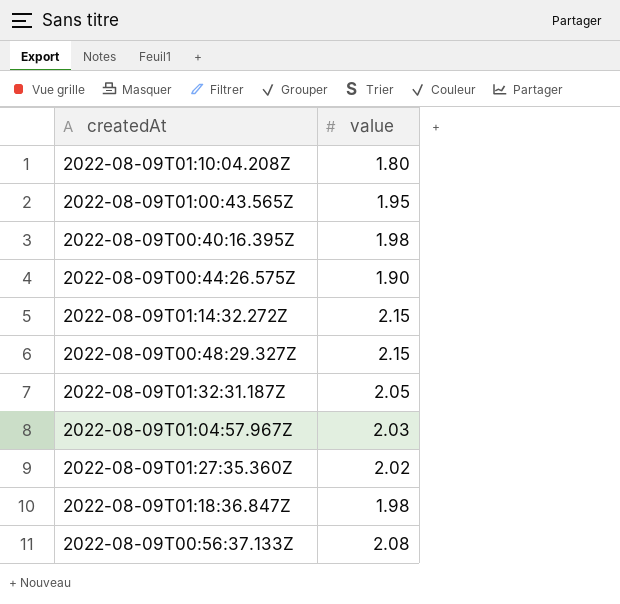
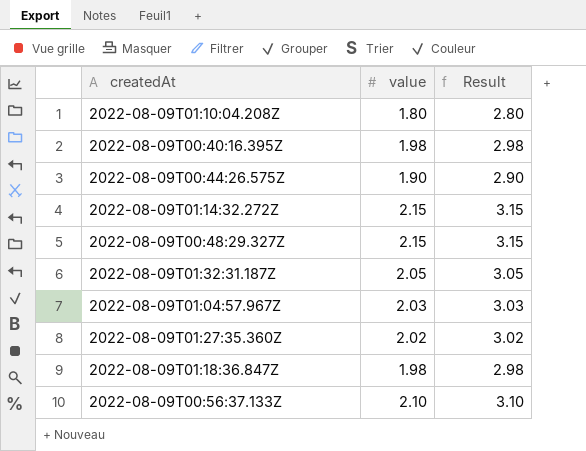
column Result | formula: none -> [value] + 1
row 2022-08-09T01:00:43.565Z: 1.95 -> none
2022-08-09T00:56:37.133Z | value: 2.08 -> 2.10

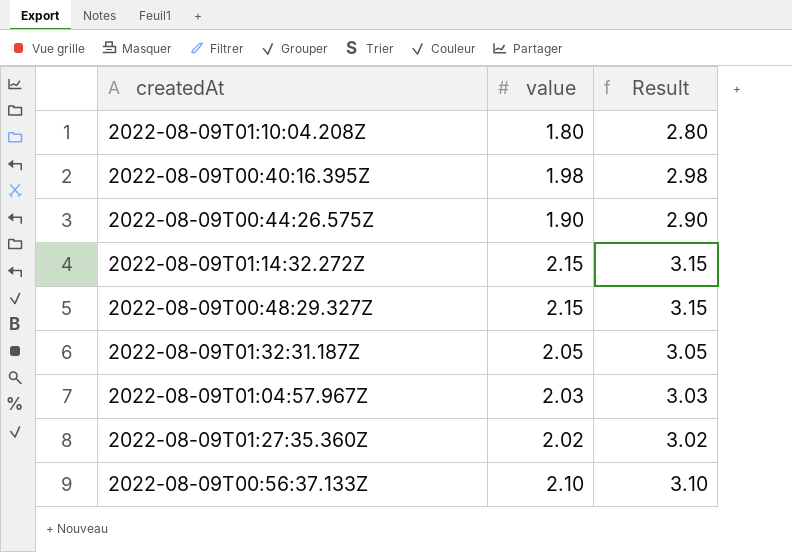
row 2022-08-09T01:18:36.847Z: 1.98 | 2.98 -> none

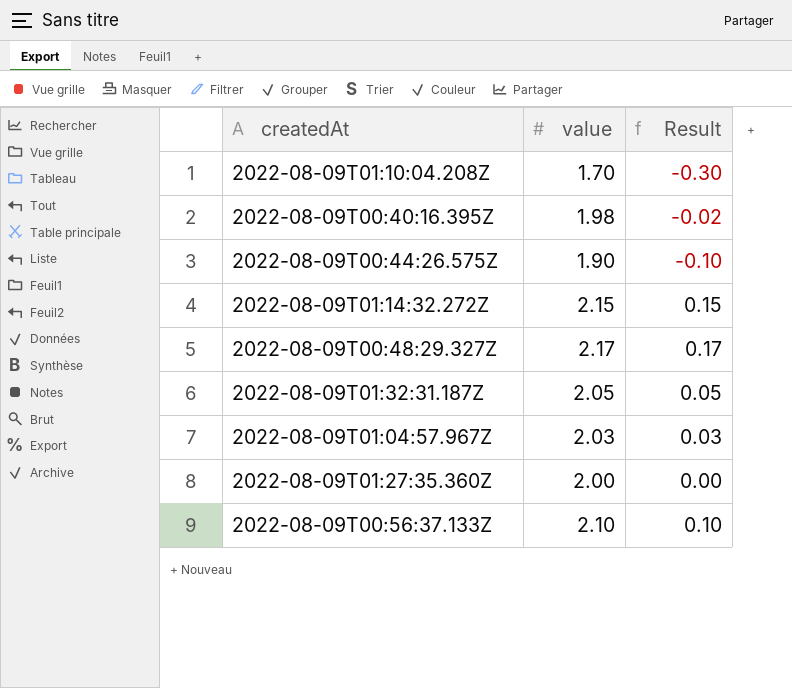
column Result | formula: [value] + 1 -> [value] - 2
2022-08-09T01:10:04.208Z | value: 1.80 -> 1.70
2022-08-09T00:48:29.327Z | value: 2.15 -> 2.17
2022-08-09T01:27:35.360Z | value: 2.02 -> 2.00

